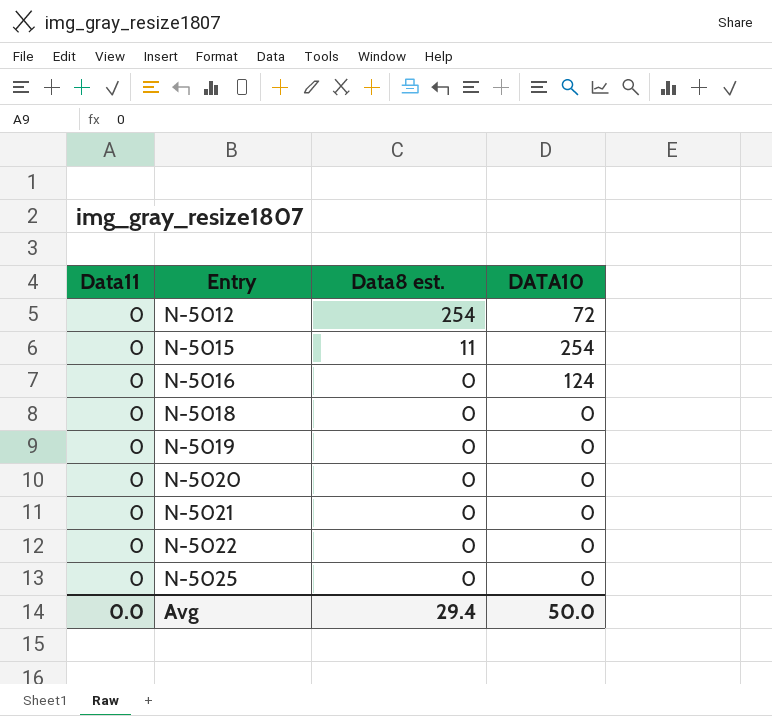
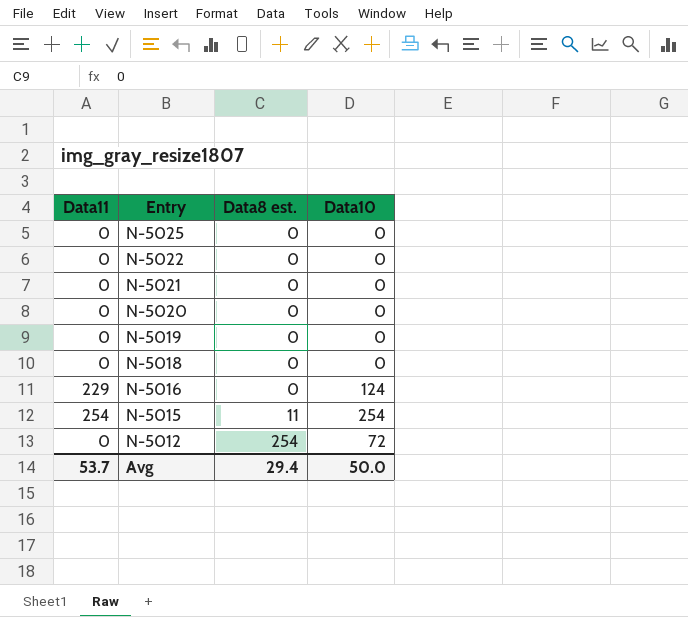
row order: Entry ascending -> Entry descending
column name: DATA10 -> Data10
N-5016 | Data11: 0 -> 229
N-5015 | Data11: 0 -> 254
Avg | Data11: 0.0 -> 53.7

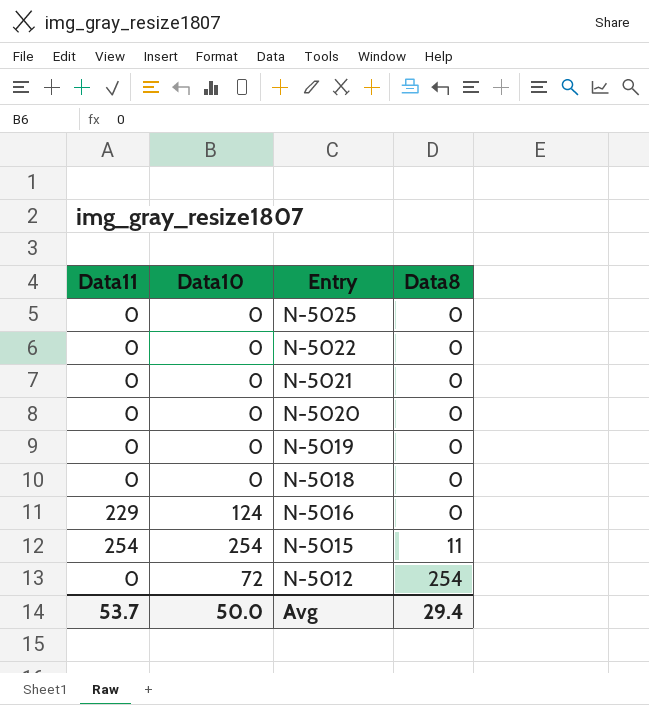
column Data10 | position: 4 -> 2
column name: Data8 est. -> Data8

